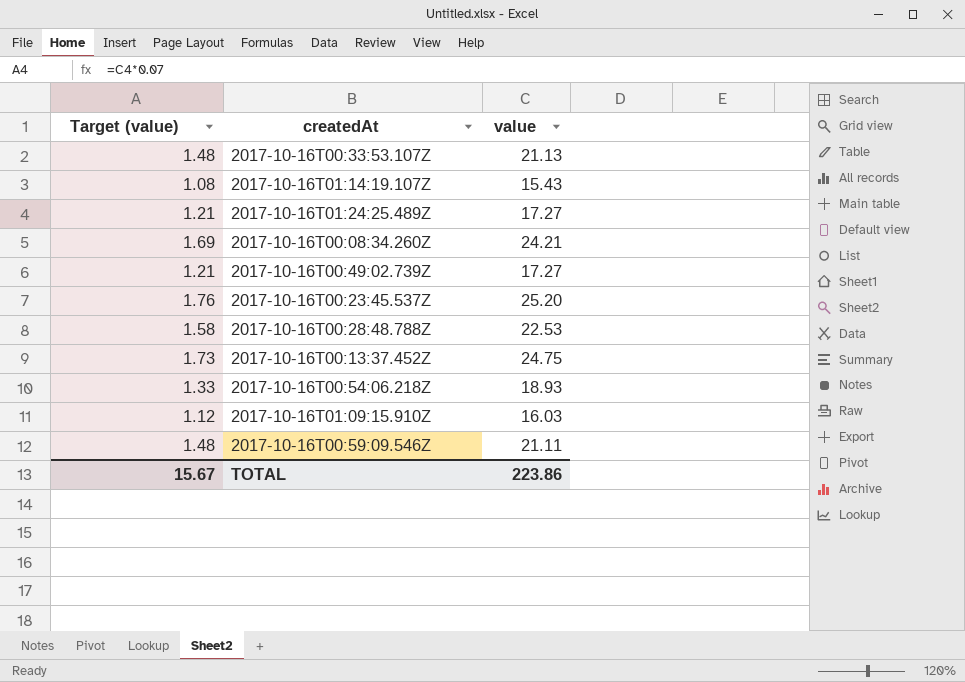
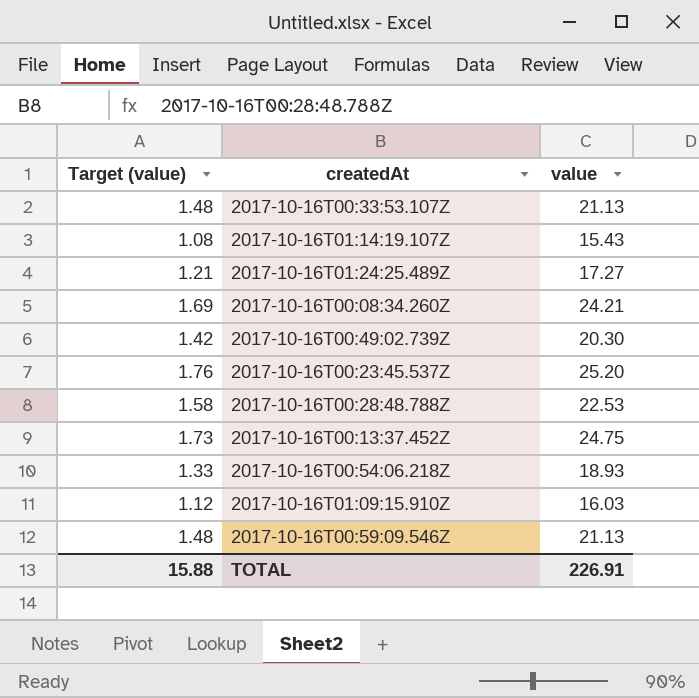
2017-10-16T00:49:02.739Z | Target (value): 1.21 -> 1.42
2017-10-16T00:49:02.739Z | value: 17.27 -> 20.30
2017-10-16T00:59:09.546Z | value: 21.11 -> 21.13
TOTAL | Target (value): 15.67 -> 15.88
TOTAL | value: 223.86 -> 226.91

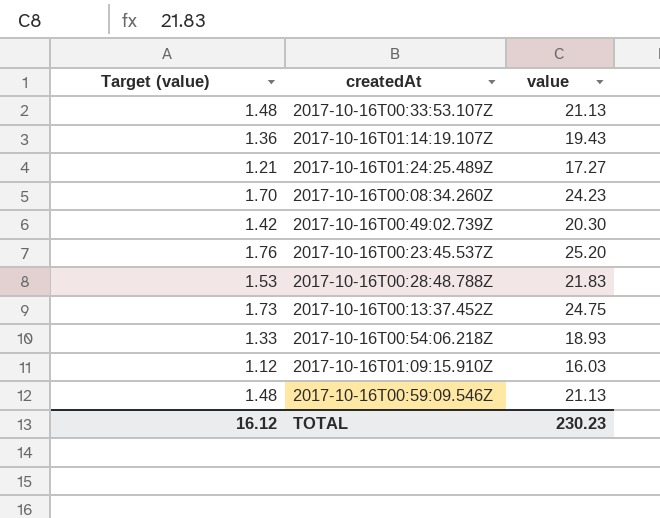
2017-10-16T01:14:19.107Z | Target (value): 1.08 -> 1.36
2017-10-16T01:14:19.107Z | value: 15.43 -> 19.43
2017-10-16T00:08:34.260Z | Target (value): 1.69 -> 1.70
2017-10-16T00:08:34.260Z | value: 24.21 -> 24.23
2017-10-16T00:28:48.788Z | Target (value): 1.58 -> 1.53
2017-10-16T00:28:48.788Z | value: 22.53 -> 21.83
TOTAL | Target (value): 15.88 -> 16.12
TOTAL | value: 226.91 -> 230.23

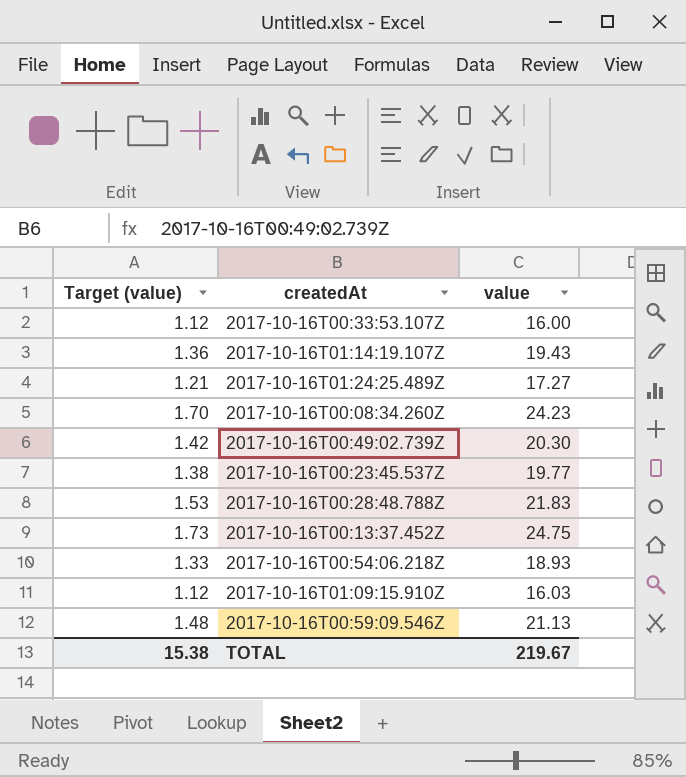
2017-10-16T00:33:53.107Z | Target (value): 1.48 -> 1.12
2017-10-16T00:33:53.107Z | value: 21.13 -> 16.00
2017-10-16T00:23:45.537Z | Target (value): 1.76 -> 1.38
2017-10-16T00:23:45.537Z | value: 25.20 -> 19.77
TOTAL | Target (value): 16.12 -> 15.38
TOTAL | value: 230.23 -> 219.67

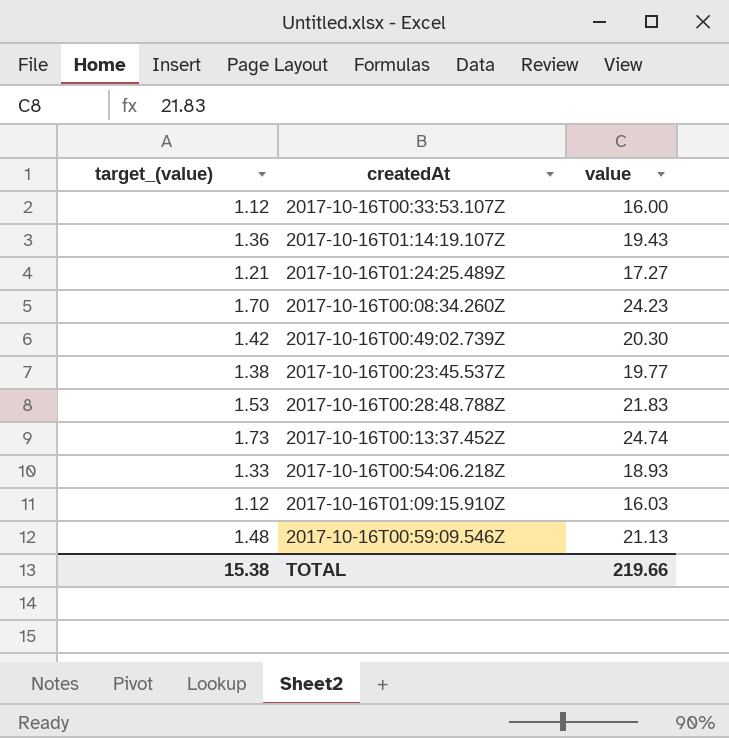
column name: Target (value) -> target_(value)
2017-10-16T00:13:37.452Z | value: 24.75 -> 24.74
TOTAL | value: 219.67 -> 219.66

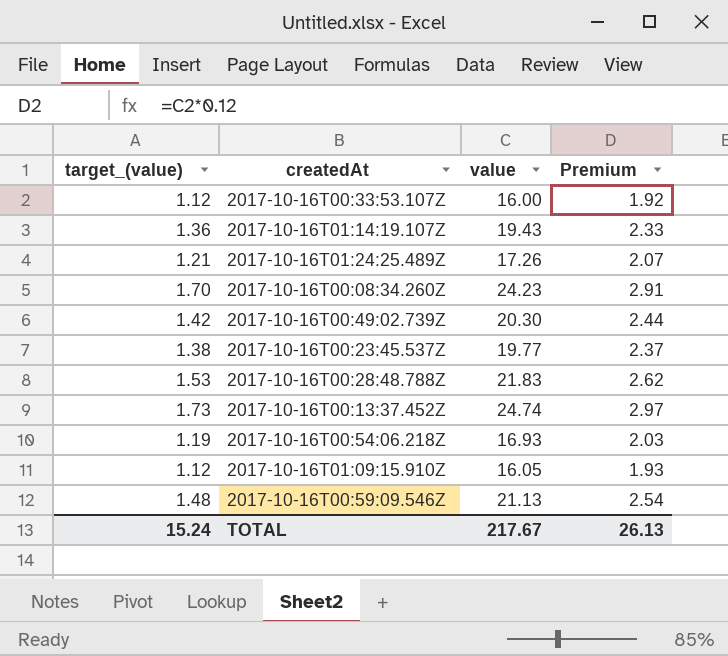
column Premium | formula: none -> [value] * 0.12
2017-10-16T01:24:25.489Z | value: 17.27 -> 17.26
2017-10-16T00:54:06.218Z | target_(value): 1.33 -> 1.19
2017-10-16T00:54:06.218Z | value: 18.93 -> 16.93
2017-10-16T01:09:15.910Z | value: 16.03 -> 16.05
TOTAL | target_(value): 15.38 -> 15.24
TOTAL | value: 219.66 -> 217.67

